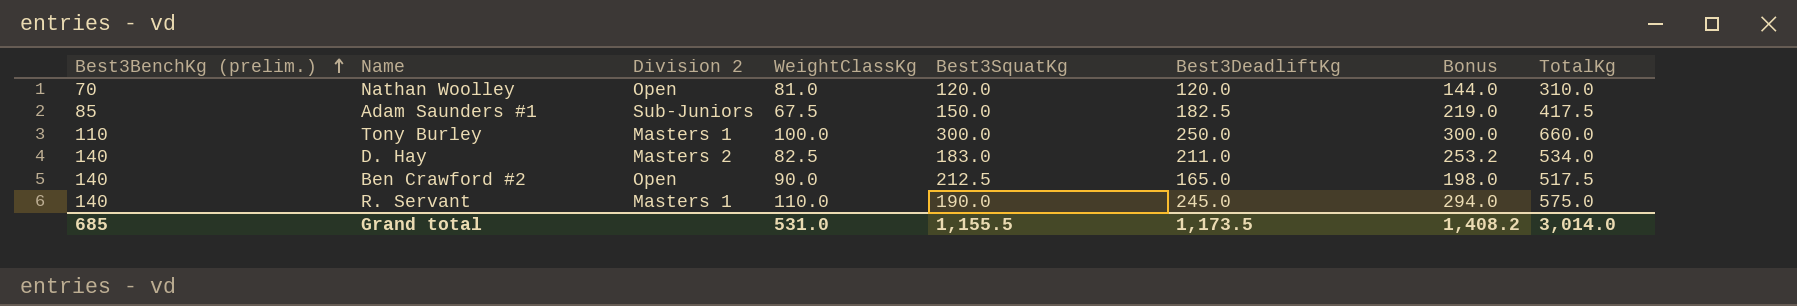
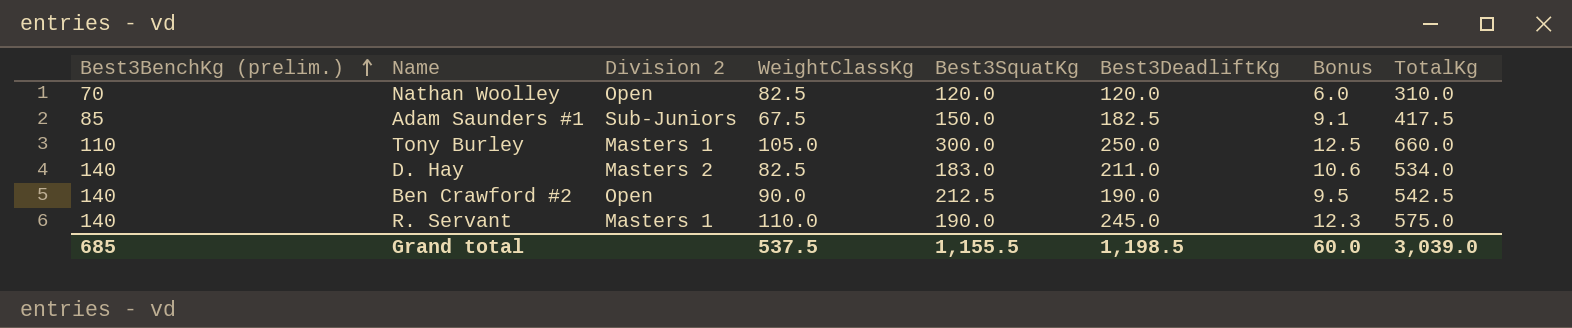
column Bonus | formula: [Best3DeadliftKg] * 1.2 -> [Best3DeadliftKg] * 0.05
Nathan Woolley | WeightClassKg: 81.0 -> 82.5
Tony Burley | WeightClassKg: 100.0 -> 105.0
Ben Crawford #2 | Best3DeadliftKg: 165.0 -> 190.0
Ben Crawford #2 | TotalKg: 517.5 -> 542.5
Grand total | WeightClassKg: 531.0 -> 537.5
Grand total | Best3DeadliftKg: 1,173.5 -> 1,198.5
Grand total | Bonus: 1,408.2 -> 60.0
Grand total | TotalKg: 3,014.0 -> 3,039.0

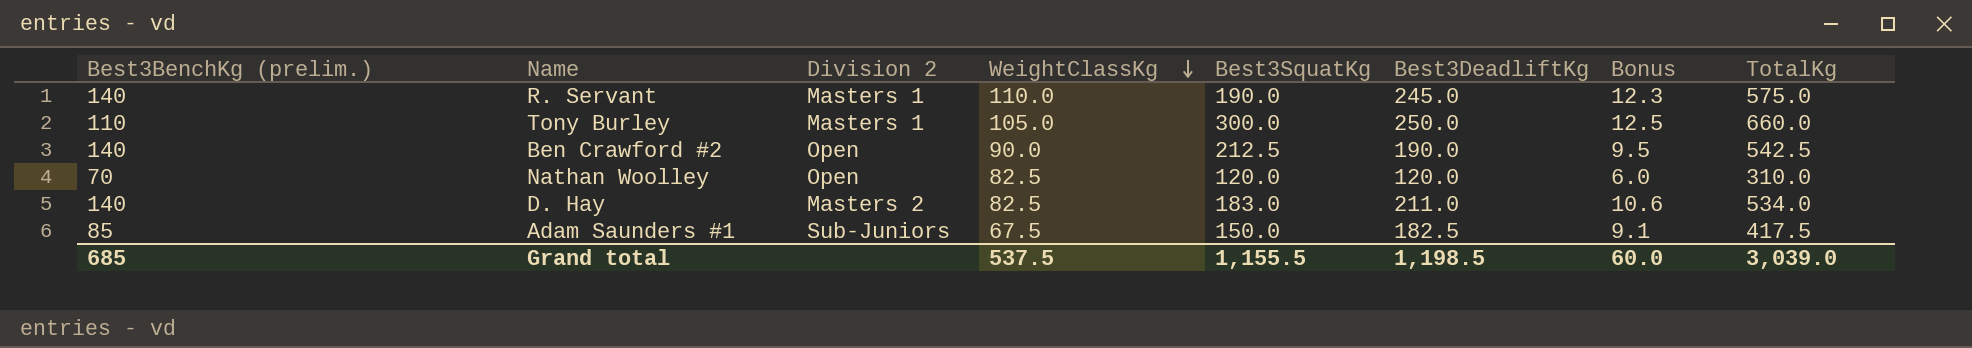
row order: Best3BenchKg (prelim.) ascending -> WeightClassKg descending

